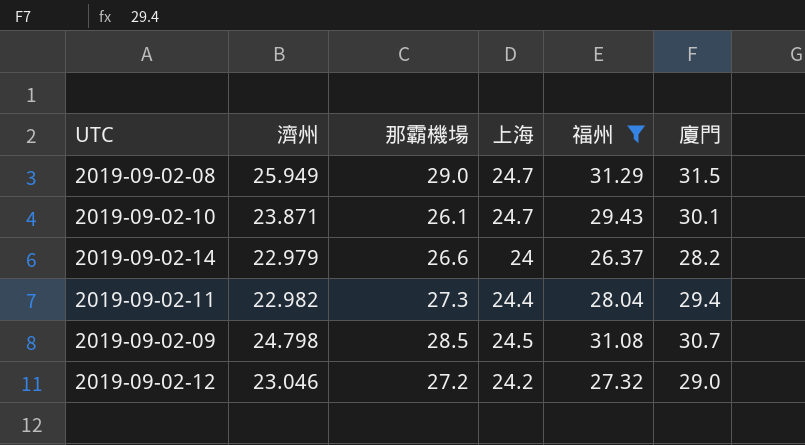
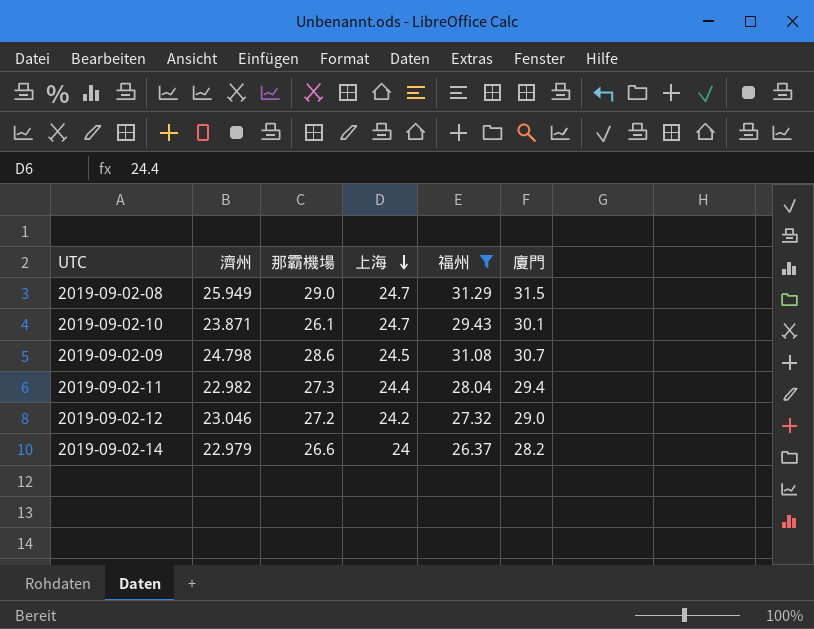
row order: none -> 上海 descending
2019-09-02-09 | 那霸機場: 28.5 -> 28.6

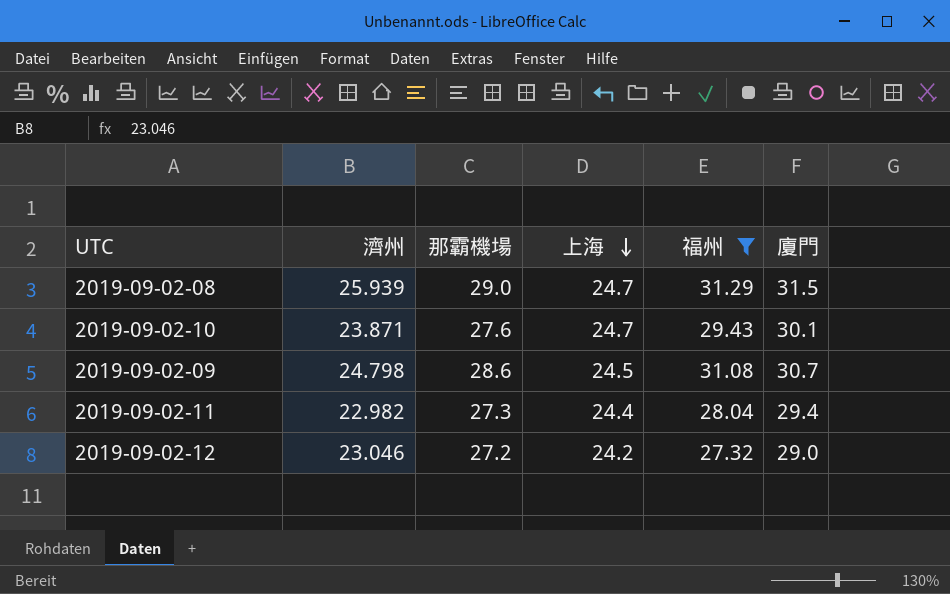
row 2019-09-02-14: 22.979 | 26.6 | 24 | 26.37 | 28.2 -> none
2019-09-02-08 | 濟州: 25.949 -> 25.939
2019-09-02-10 | 那霸機場: 26.1 -> 27.6

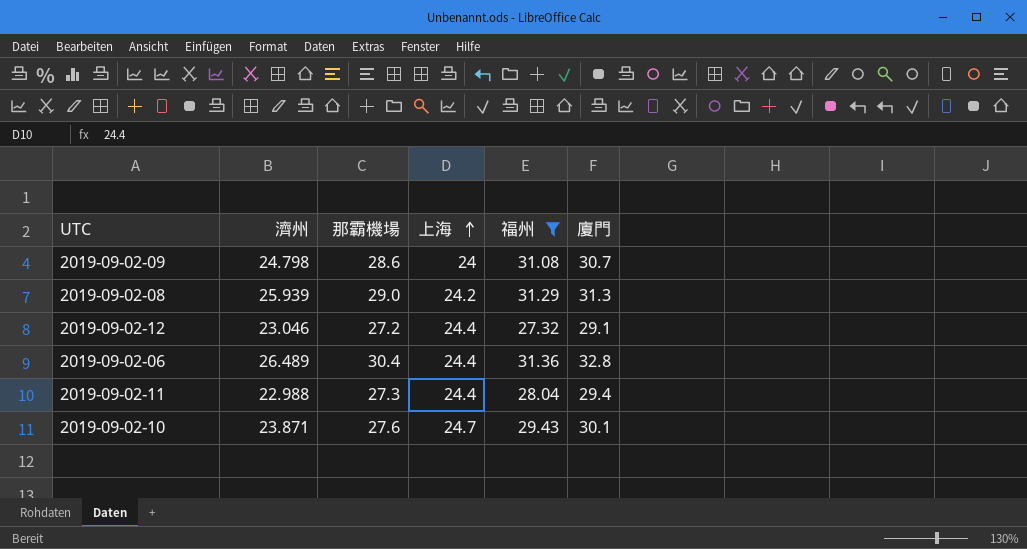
row order: 上海 descending -> 上海 ascending
2019-09-02-09 | 上海: 24.5 -> 24
2019-09-02-08 | 上海: 24.7 -> 24.2
2019-09-02-08 | 廈門: 31.5 -> 31.3
2019-09-02-12 | 上海: 24.2 -> 24.4
2019-09-02-12 | 廈門: 29.0 -> 29.1
row 2019-09-02-06: none -> 26.489 | 30.4 | 24.4 | 31.36 | 32.8
2019-09-02-11 | 濟州: 22.982 -> 22.988

